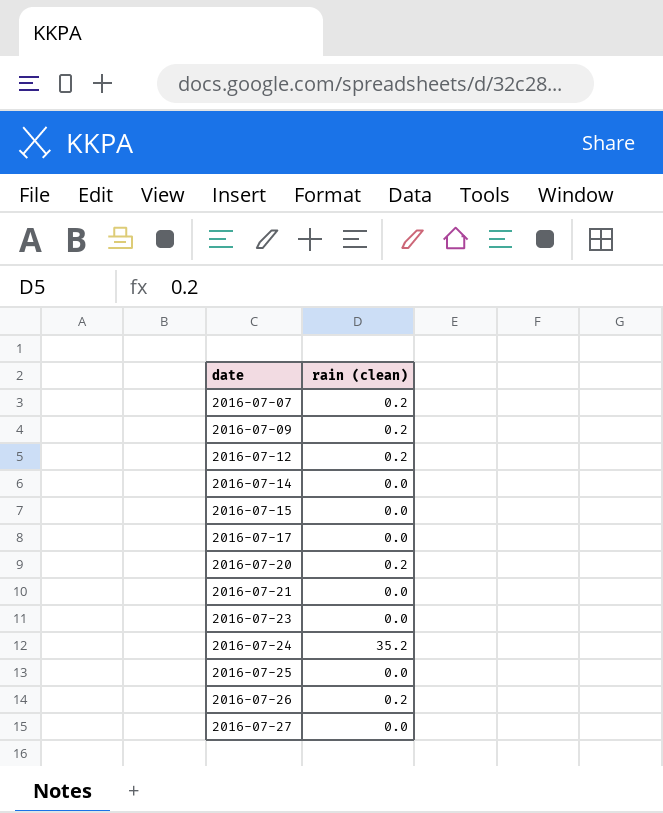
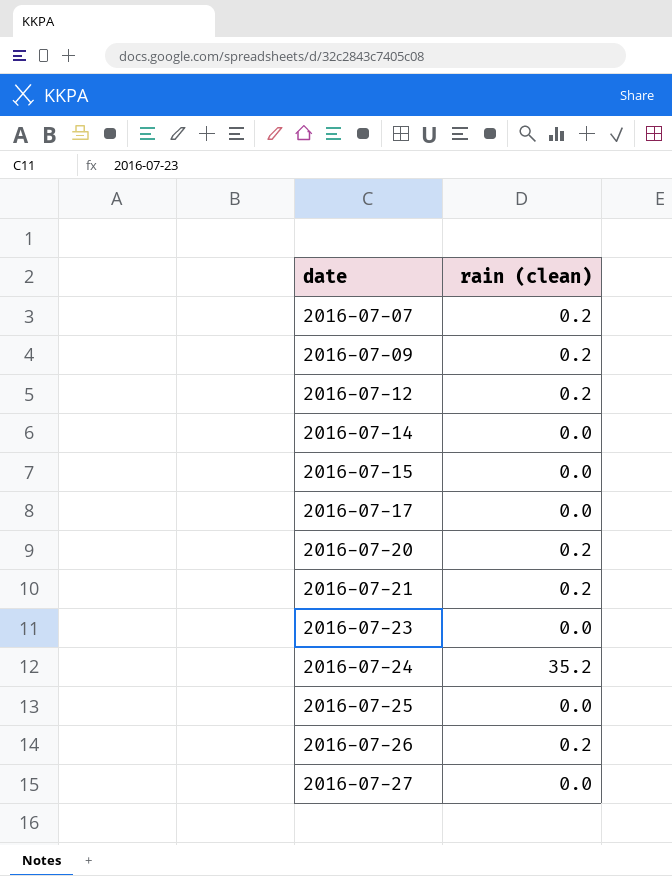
2016-07-21 | rain (clean): 0.0 -> 0.2

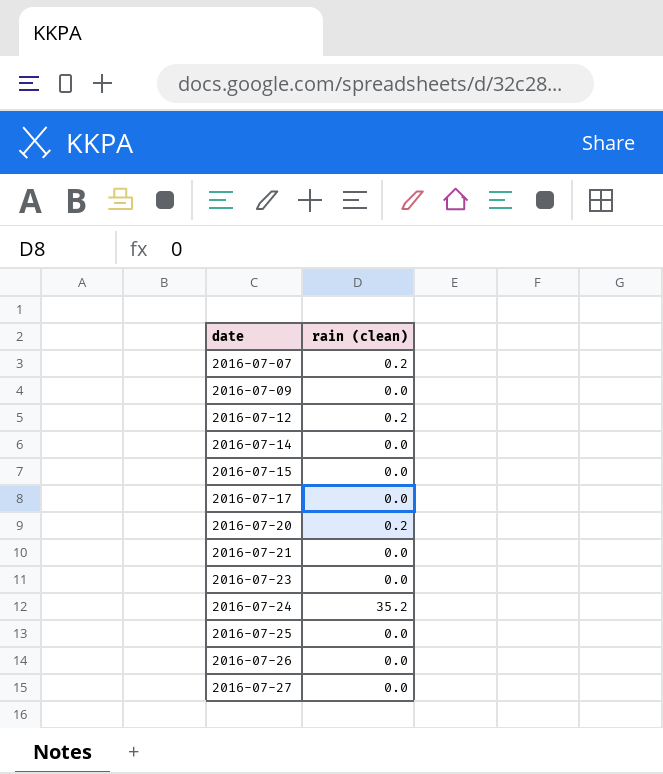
2016-07-09 | rain (clean): 0.2 -> 0.0
2016-07-21 | rain (clean): 0.2 -> 0.0
2016-07-26 | rain (clean): 0.2 -> 0.0

